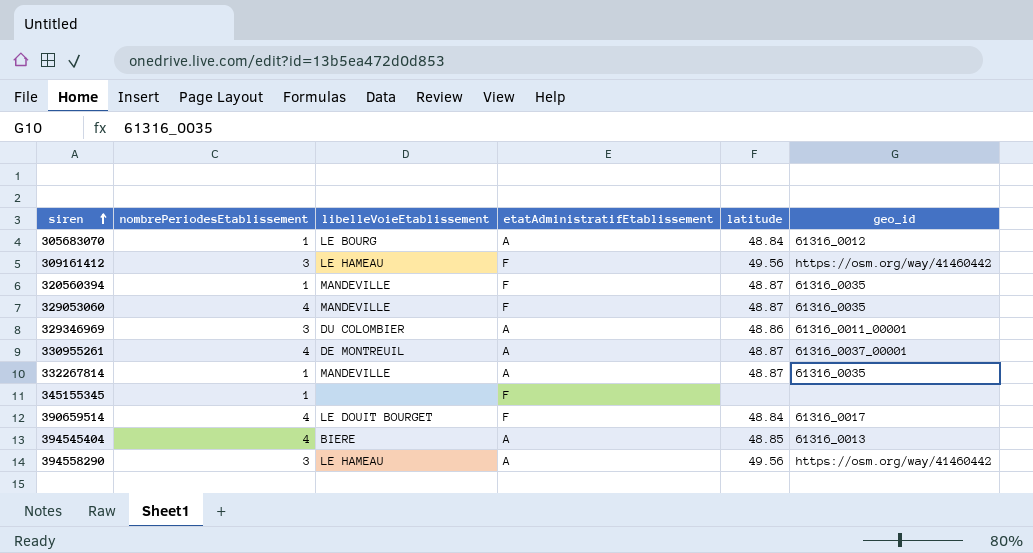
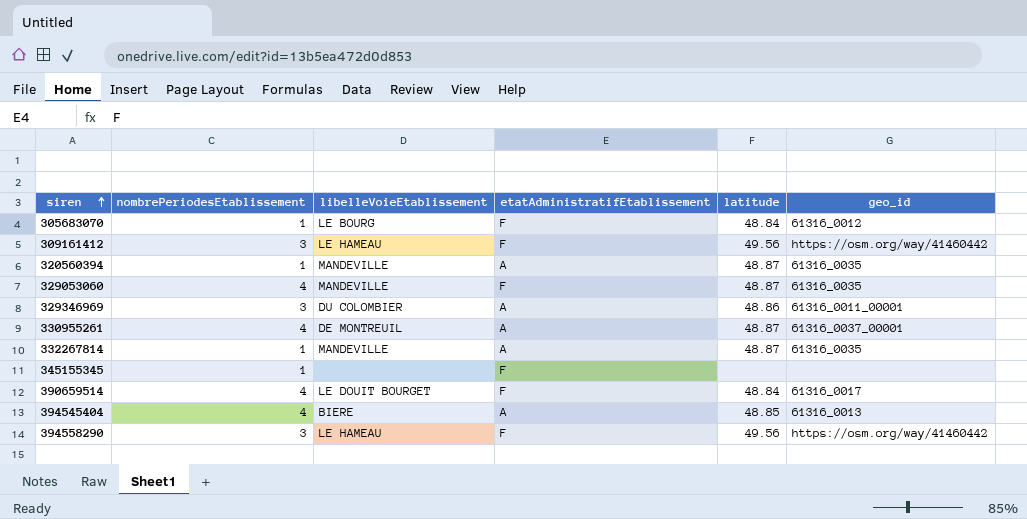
305683070 | etatAdministratifEtablissement: A -> F
320560394 | etatAdministratifEtablissement: F -> A
394558290 | etatAdministratifEtablissement: A -> F

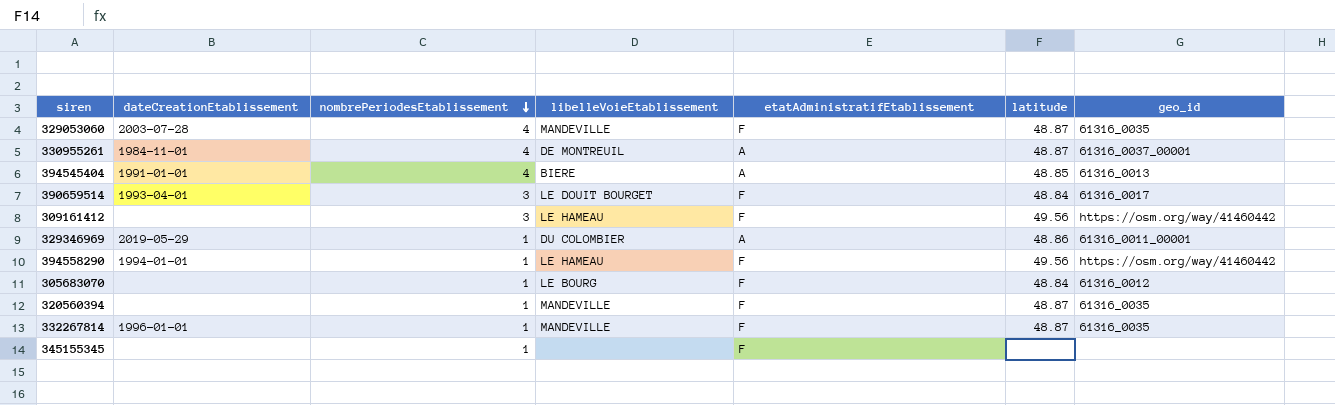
row order: siren ascending -> nombrePeriodesEtablissement descending
column dateCreationEtablissement | position: none -> 2
390659514 | nombrePeriodesEtablissement: 4 -> 3
329346969 | nombrePeriodesEtablissement: 3 -> 1
394558290 | nombrePeriodesEtablissement: 3 -> 1
320560394 | etatAdministratifEtablissement: A -> F
332267814 | etatAdministratifEtablissement: A -> F

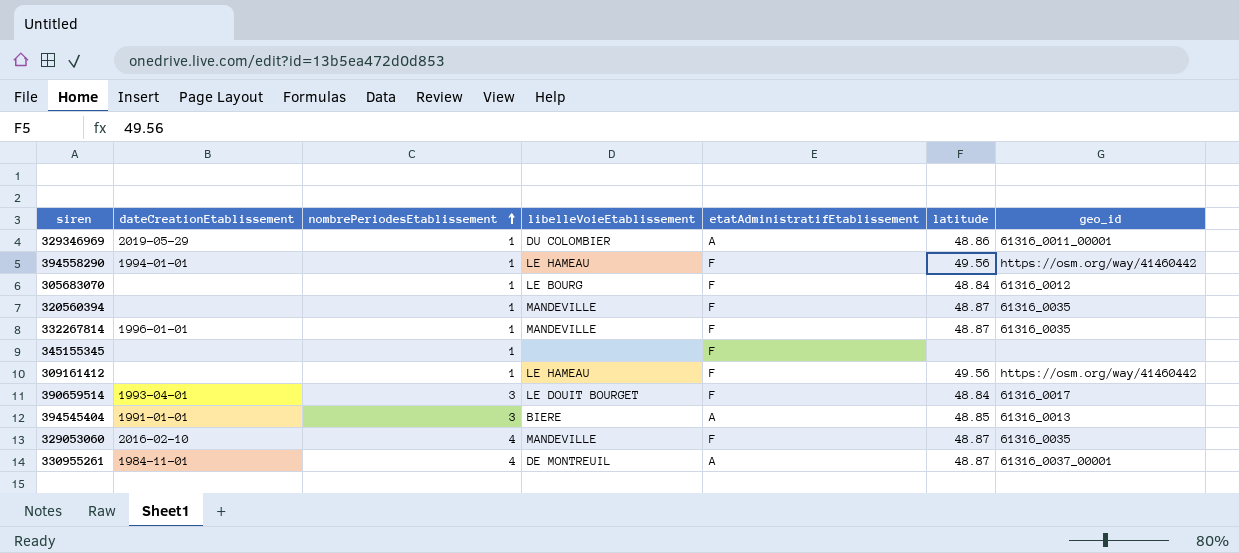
row order: nombrePeriodesEtablissement descending -> nombrePeriodesEtablissement ascending
309161412 | nombrePeriodesEtablissement: 3 -> 1
394545404 | nombrePeriodesEtablissement: 4 -> 3
329053060 | dateCreationEtablissement: 2003-07-28 -> 2016-02-10

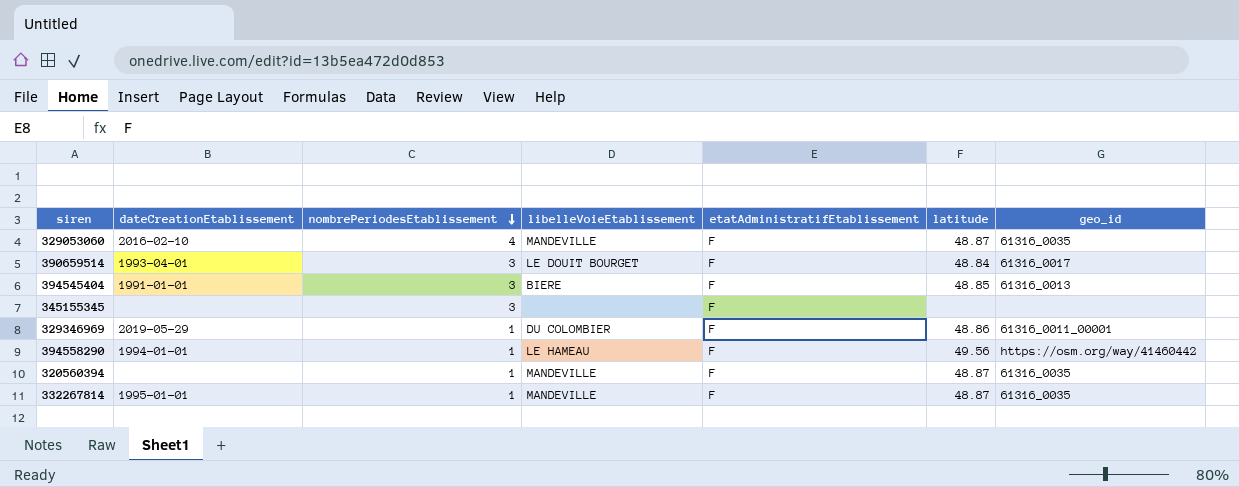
row order: nombrePeriodesEtablissement ascending -> nombrePeriodesEtablissement descending
row 305683070: none | 1 | LE BOURG | F | 48.84 | 61316_0012 -> none
row 309161412: none | 1 | LE HAMEAU | F | 49.56 | https://osm.org/way/41460442 -> none
row 330955261: 1984-11-01 | 4 | DE MONTREUIL | A | 48.87 | 61316_0037_00001 -> none
394545404 | etatAdministratifEtablissement: A -> F
345155345 | nombrePeriodesEtablissement: 1 -> 3
329346969 | etatAdministratifEtablissement: A -> F
332267814 | dateCreationEtablissement: 1996-01-01 -> 1995-01-01

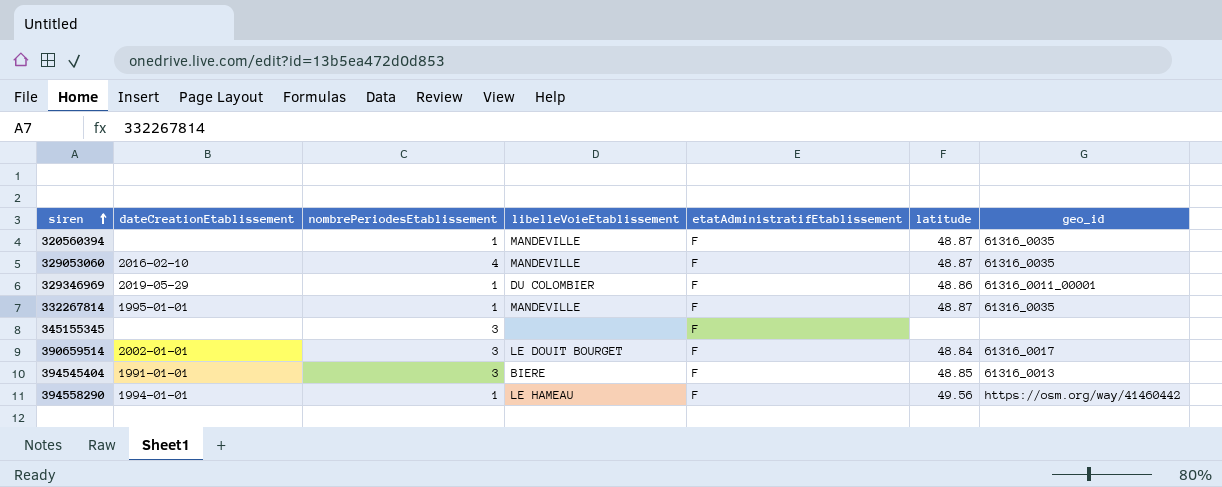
row order: nombrePeriodesEtablissement descending -> siren ascending
390659514 | dateCreationEtablissement: 1993-04-01 -> 2002-01-01

